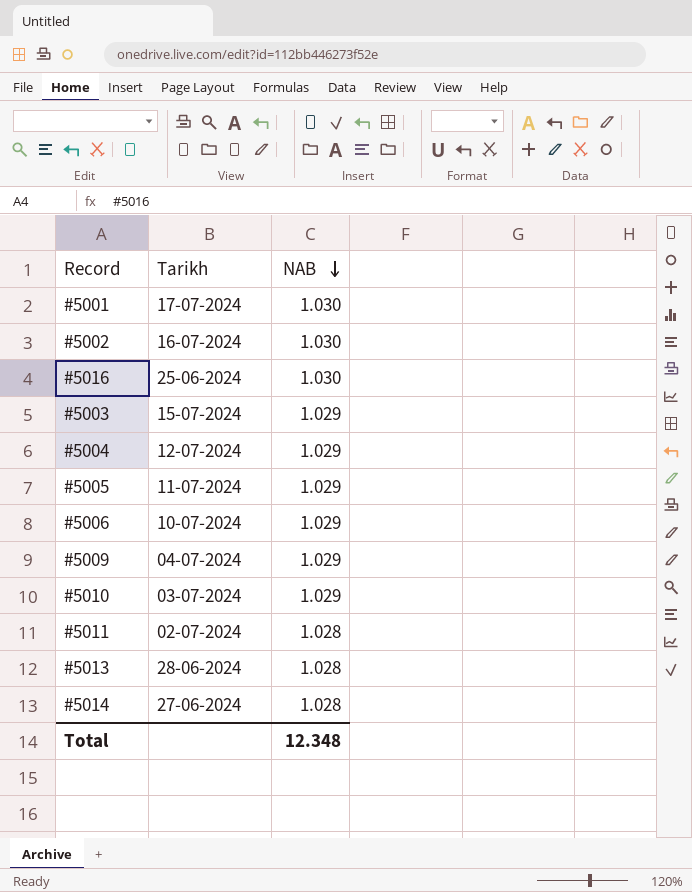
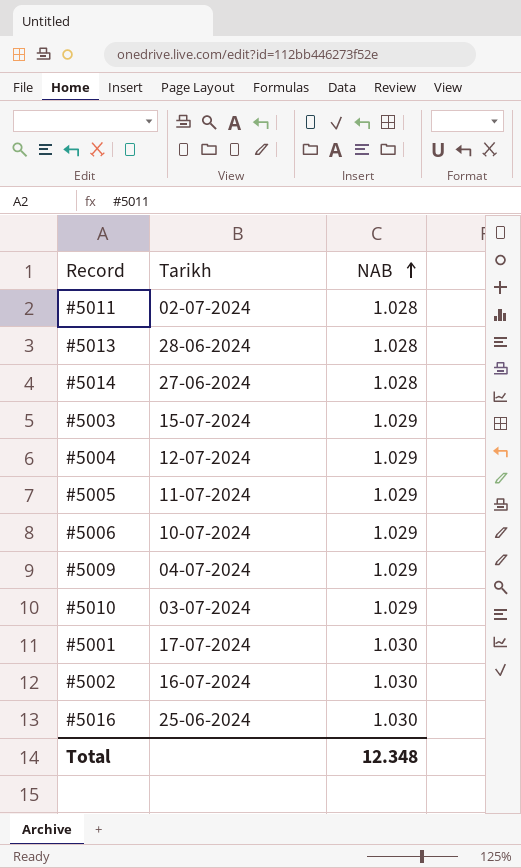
row order: NAB descending -> NAB ascending

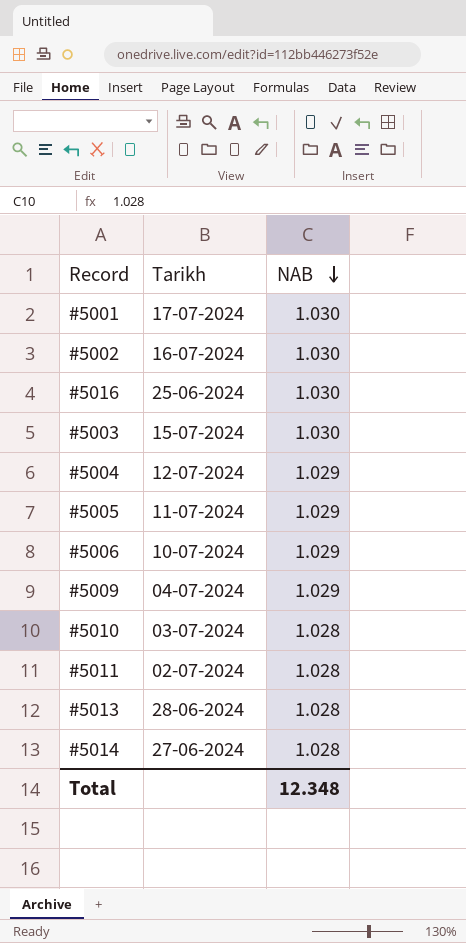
row order: NAB ascending -> NAB descending
#5003 | NAB: 1.029 -> 1.030
#5010 | NAB: 1.029 -> 1.028

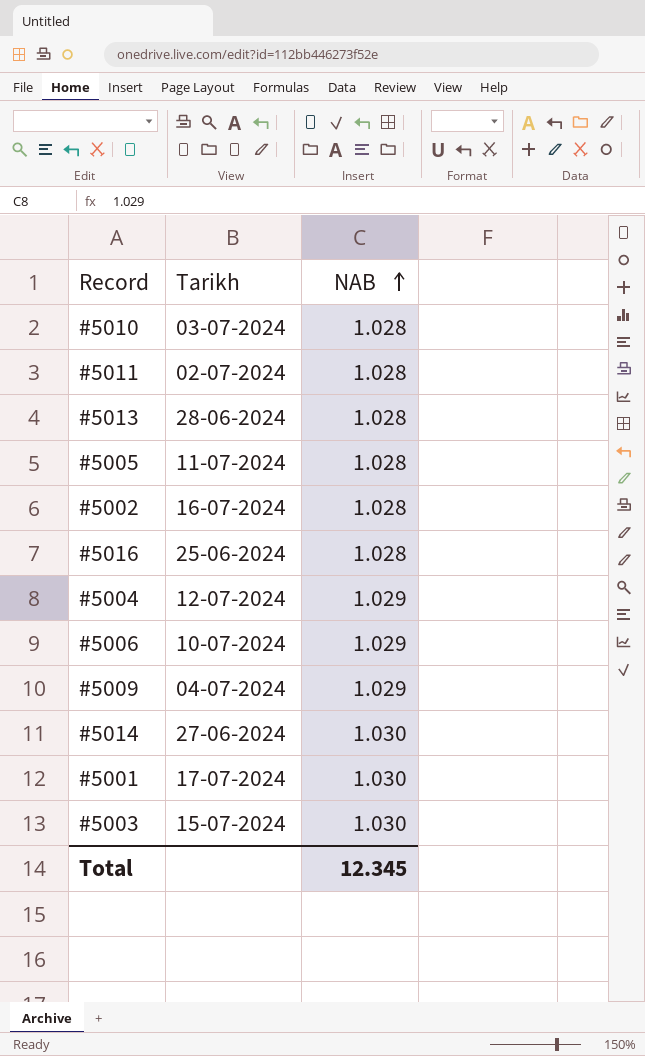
row order: NAB descending -> NAB ascending
#5005 | NAB: 1.029 -> 1.028
#5002 | NAB: 1.030 -> 1.028
#5016 | NAB: 1.030 -> 1.028
#5014 | NAB: 1.028 -> 1.030
Total | NAB: 12.348 -> 12.345

